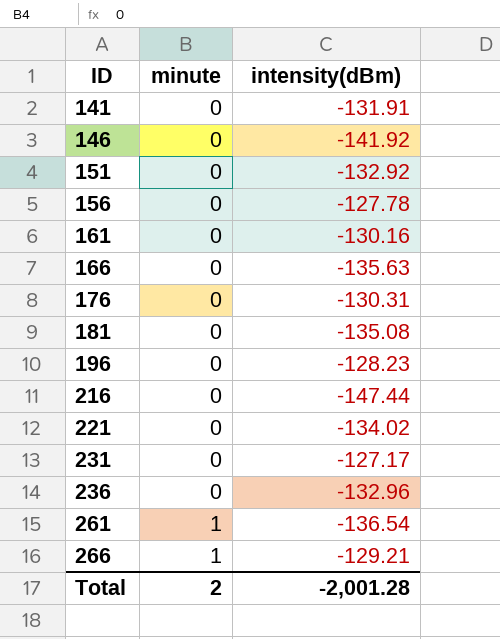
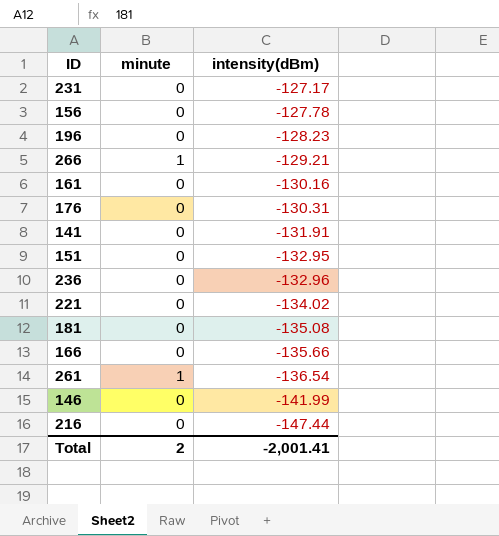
row order: ID ascending -> intensity(dBm) descending
151 | intensity(dBm): -132.92 -> -132.95
166 | intensity(dBm): -135.63 -> -135.66
146 | intensity(dBm): -141.92 -> -141.99
Total | intensity(dBm): -2,001.28 -> -2,001.41

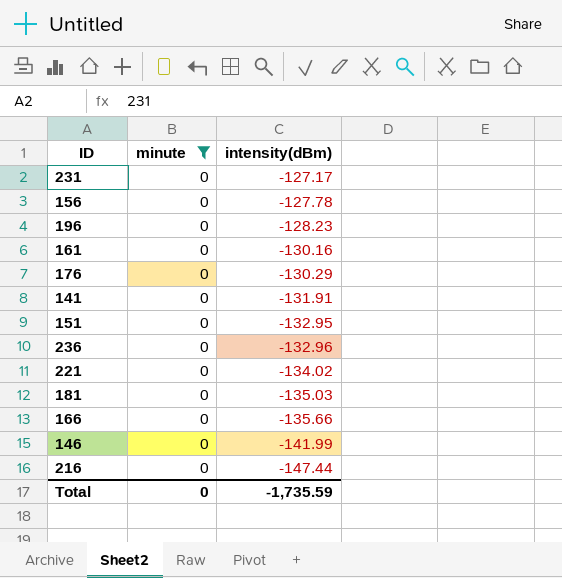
filter: none -> minute = 0
176 | intensity(dBm): -130.31 -> -130.29
181 | intensity(dBm): -135.08 -> -135.03
Total | minute: 2 -> 0
Total | intensity(dBm): -2,001.41 -> -1,735.59

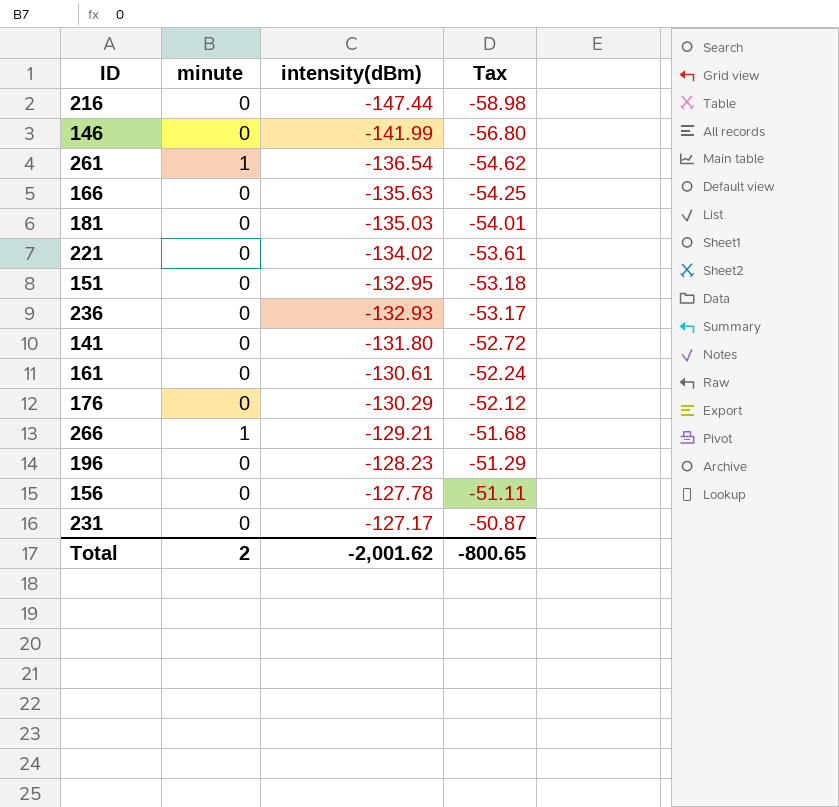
filter: minute = 0 -> none
row order: intensity(dBm) descending -> intensity(dBm) ascending
column Tax | formula: none -> [intensity(dBm)] * 0.4
166 | intensity(dBm): -135.66 -> -135.63
236 | intensity(dBm): -132.96 -> -132.93
141 | intensity(dBm): -131.91 -> -131.80
161 | intensity(dBm): -130.16 -> -130.61
Total | minute: 0 -> 2
Total | intensity(dBm): -1,735.59 -> -2,001.62

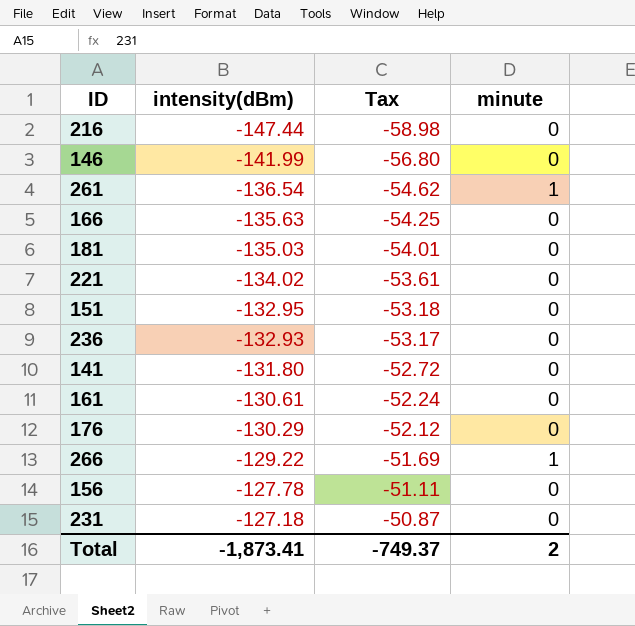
column minute | position: 2 -> 4
row 196: 0 | -128.23 | -51.29 -> none
266 | intensity(dBm): -129.21 -> -129.22
266 | Tax: -51.68 -> -51.69
231 | intensity(dBm): -127.17 -> -127.18
Total | intensity(dBm): -2,001.62 -> -1,873.41
Total | Tax: -800.65 -> -749.37

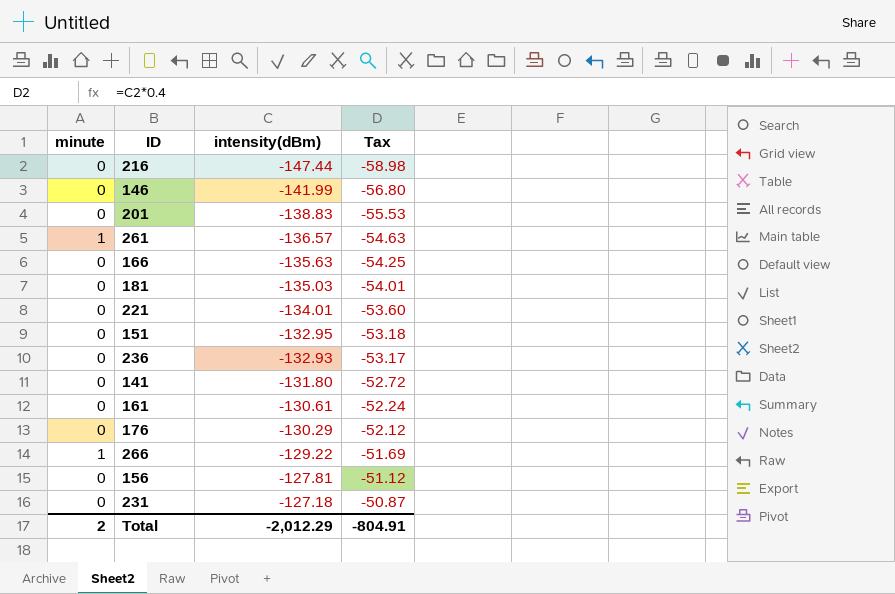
column minute | position: 4 -> 1
row 201: none -> 0 | -138.83 | -55.53
261 | intensity(dBm): -136.54 -> -136.57
261 | Tax: -54.62 -> -54.63
221 | intensity(dBm): -134.02 -> -134.01
221 | Tax: -53.61 -> -53.60
156 | intensity(dBm): -127.78 -> -127.81
156 | Tax: -51.11 -> -51.12
Total | intensity(dBm): -1,873.41 -> -2,012.29
Total | Tax: -749.37 -> -804.91

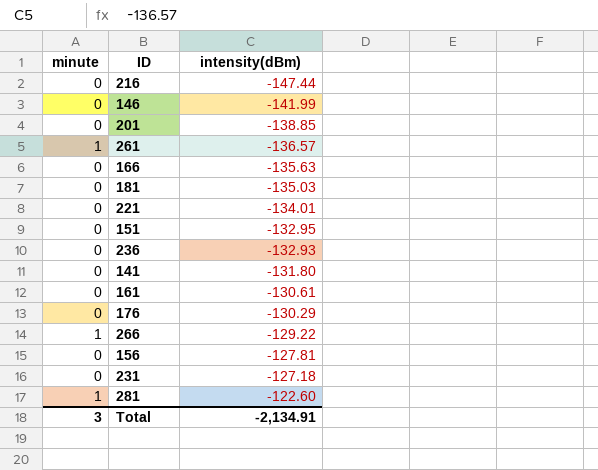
column Tax | formula: [intensity(dBm)] * 0.4 -> none
201 | intensity(dBm): -138.83 -> -138.85
row 281: none -> 1 | -122.60
Total | minute: 2 -> 3
Total | intensity(dBm): -2,012.29 -> -2,134.91

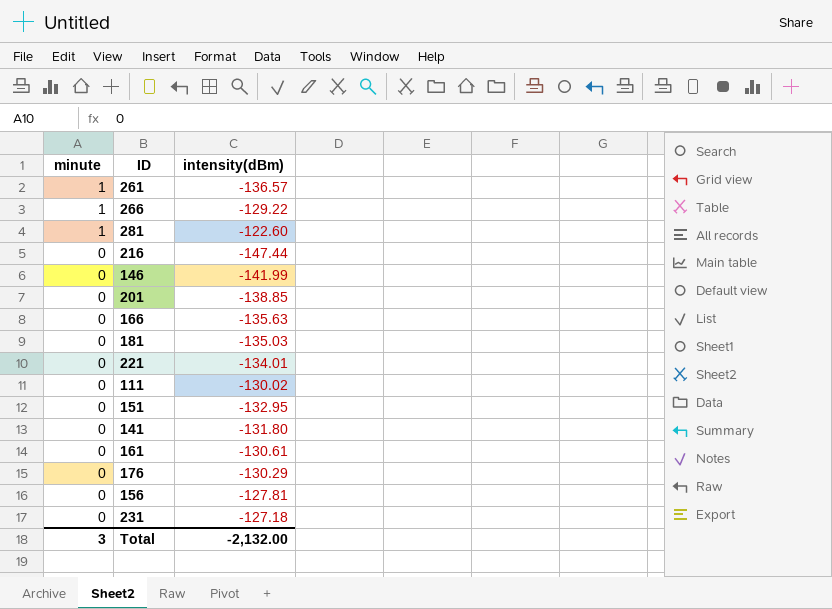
row order: intensity(dBm) ascending -> minute descending
row 236: 0 | -132.93 -> none
row 111: none -> 0 | -130.02
Total | intensity(dBm): -2,134.91 -> -2,132.00

